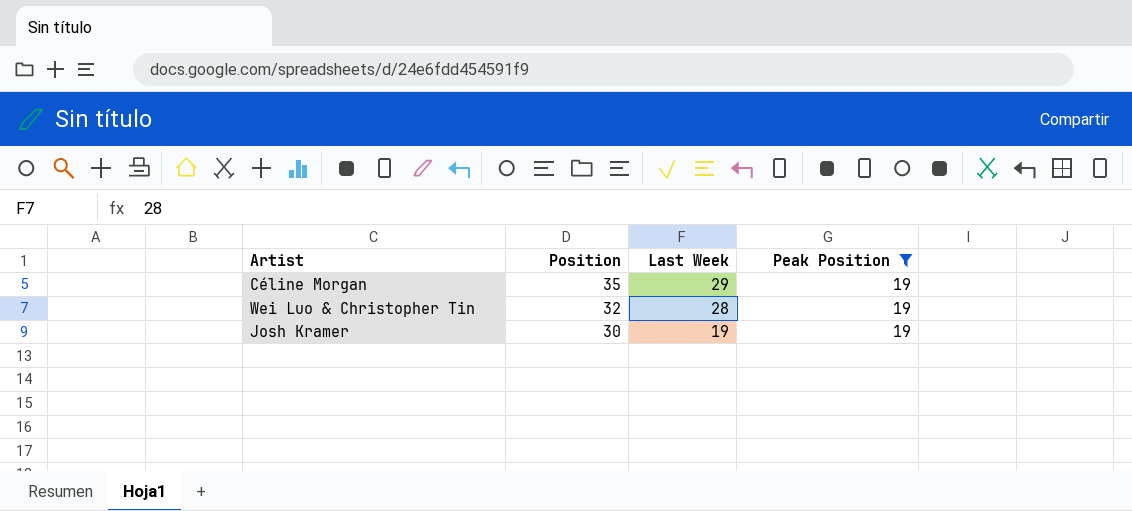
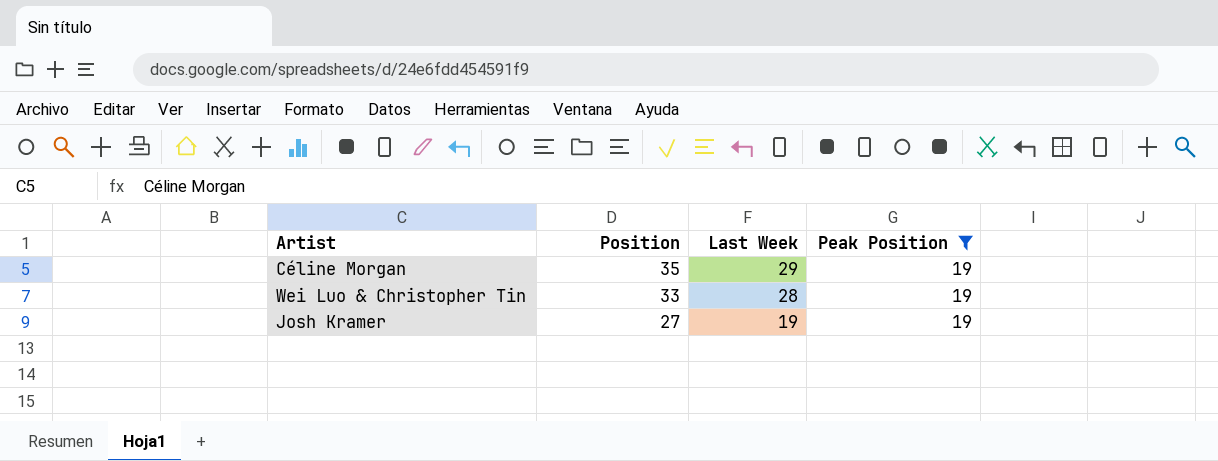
Wei Luo & Christopher Tin | Position: 32 -> 33
Josh Kramer | Position: 30 -> 27

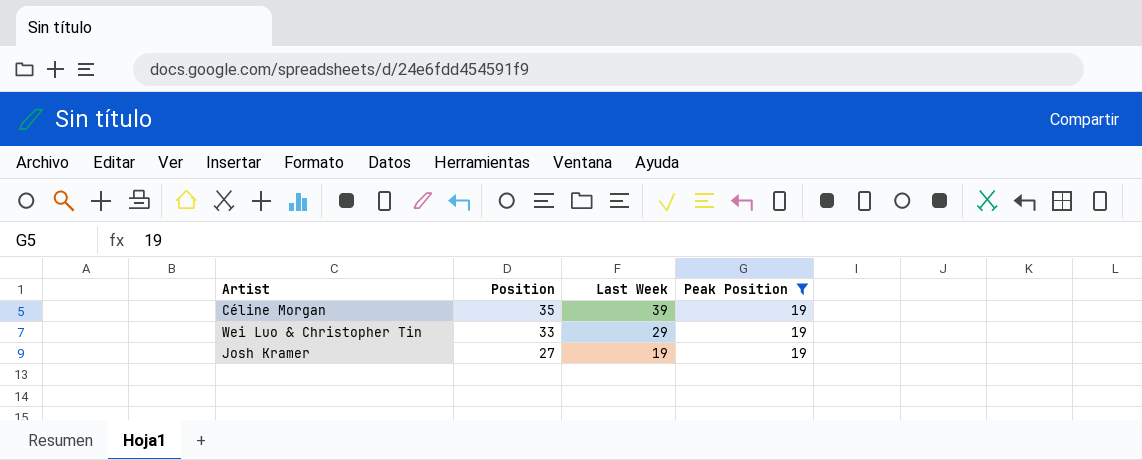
Céline Morgan | Last Week: 29 -> 39
Wei Luo & Christopher Tin | Last Week: 28 -> 29

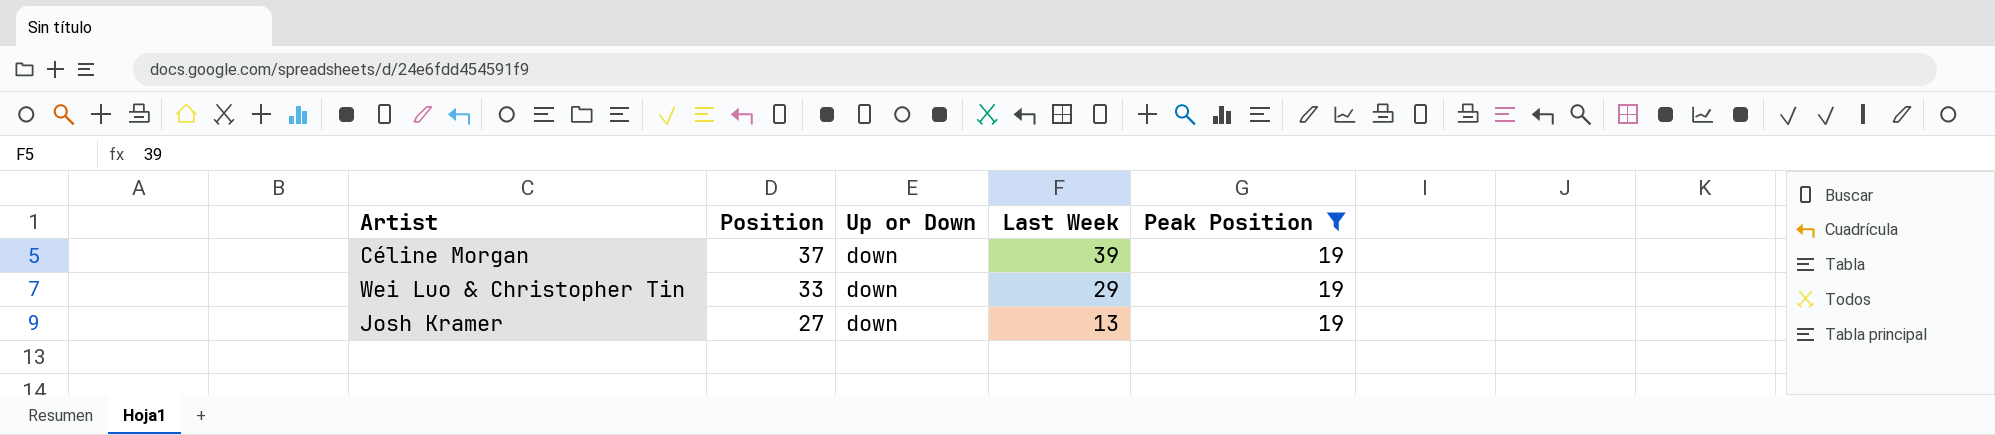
column Up or Down | position: none -> 3
Céline Morgan | Position: 35 -> 37
Josh Kramer | Last Week: 19 -> 13

